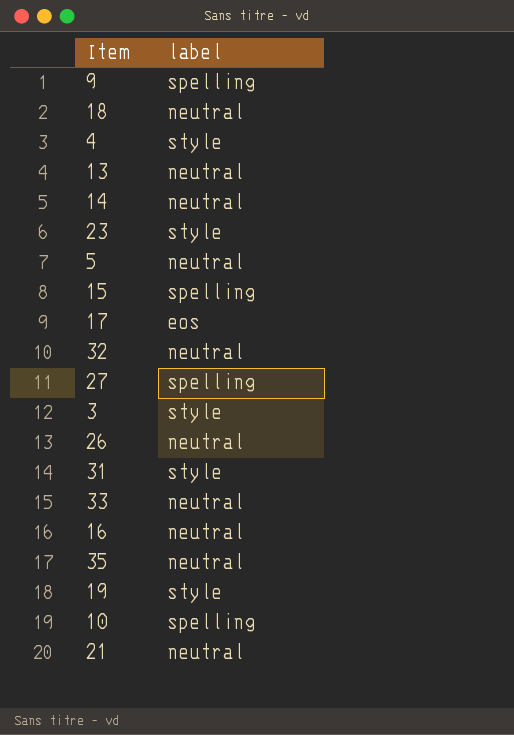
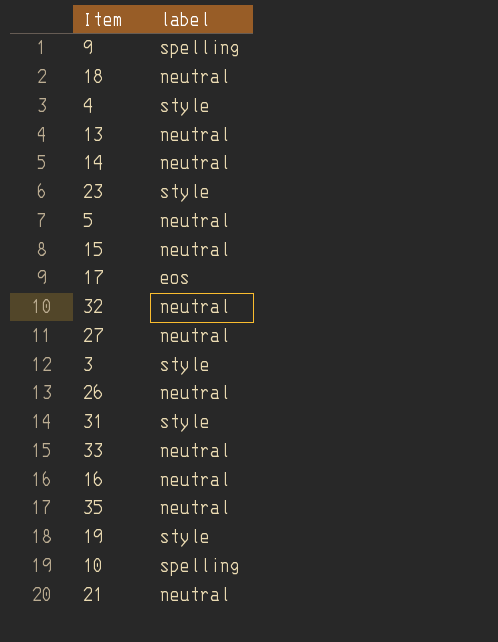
15 | label: spelling -> neutral
27 | label: spelling -> neutral

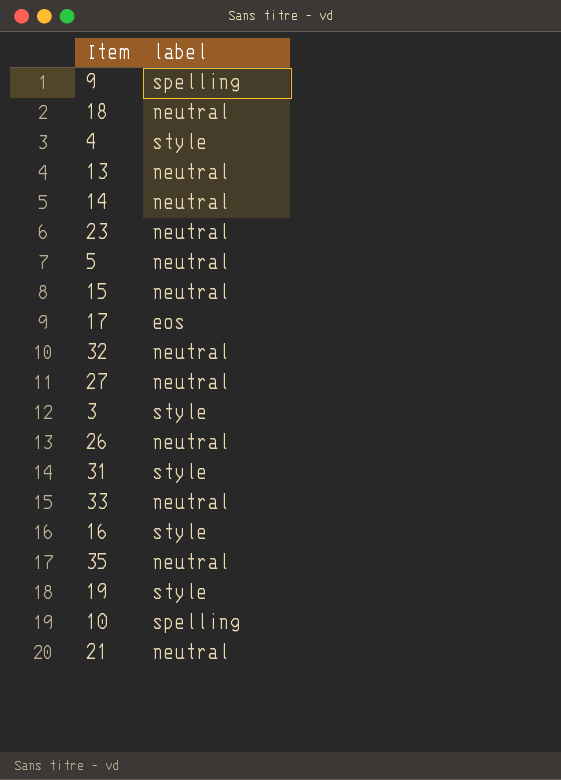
23 | label: style -> neutral
16 | label: neutral -> style

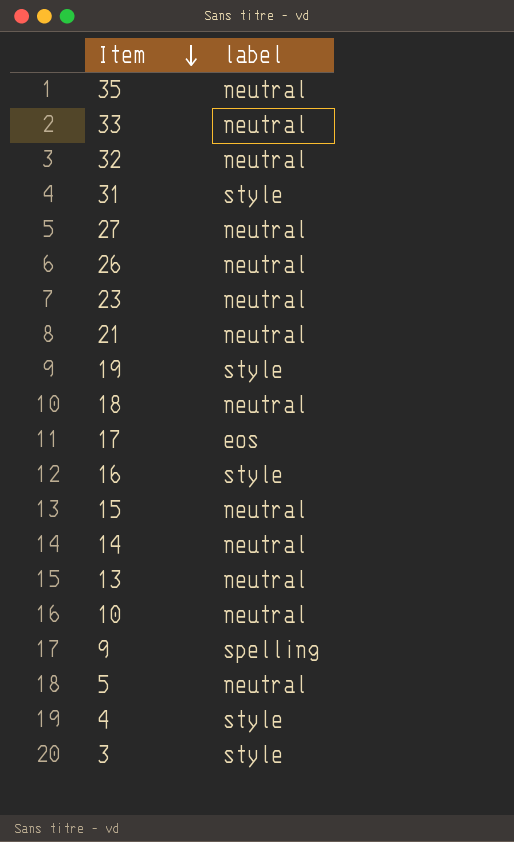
row order: none -> Item descending
10 | label: spelling -> neutral

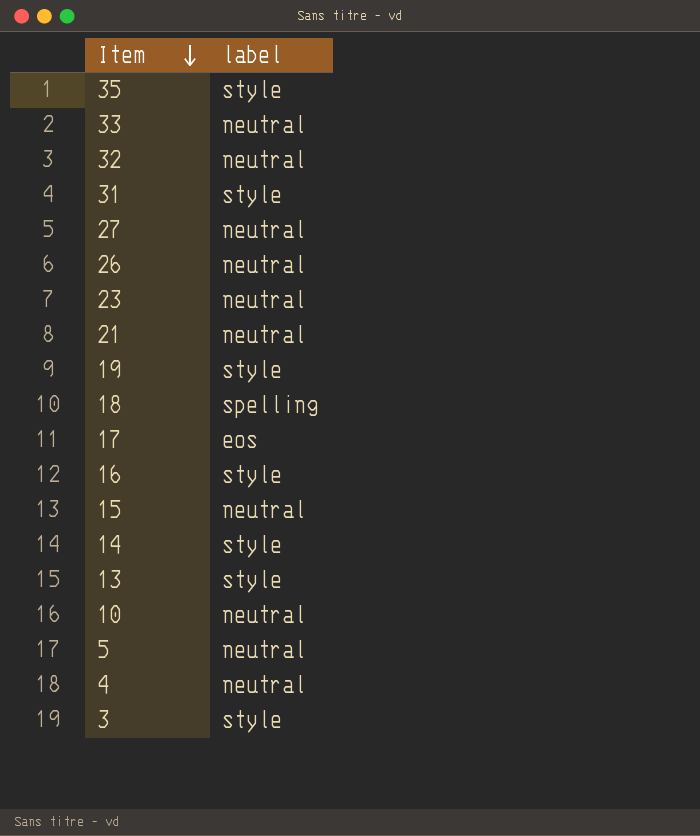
row 9: spelling -> none
35 | label: neutral -> style
18 | label: neutral -> spelling
14 | label: neutral -> style
13 | label: neutral -> style
4 | label: style -> neutral

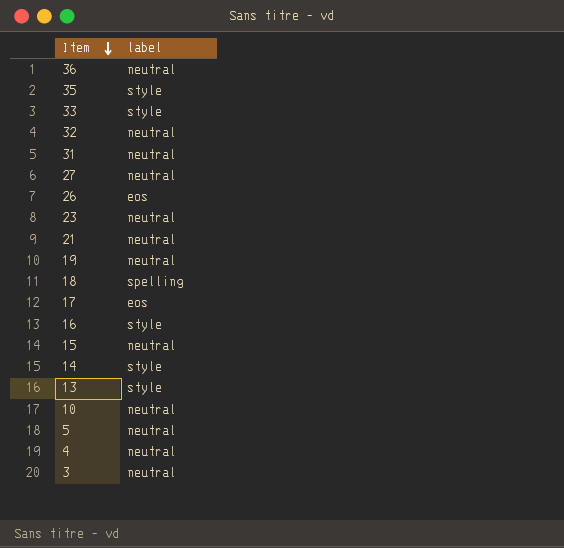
row 36: none -> neutral
33 | label: neutral -> style
31 | label: style -> neutral
26 | label: neutral -> eos
19 | label: style -> neutral
3 | label: style -> neutral

